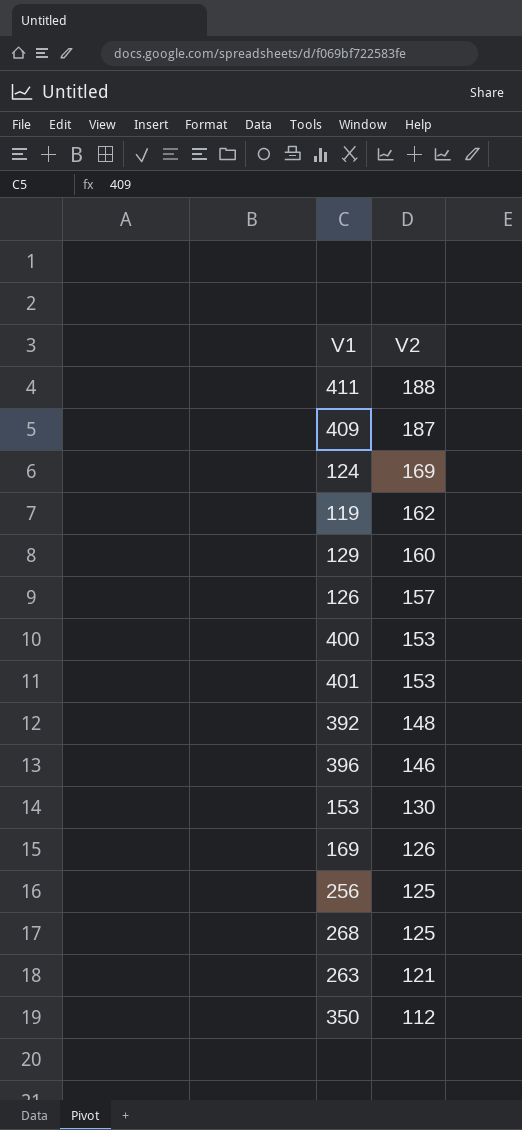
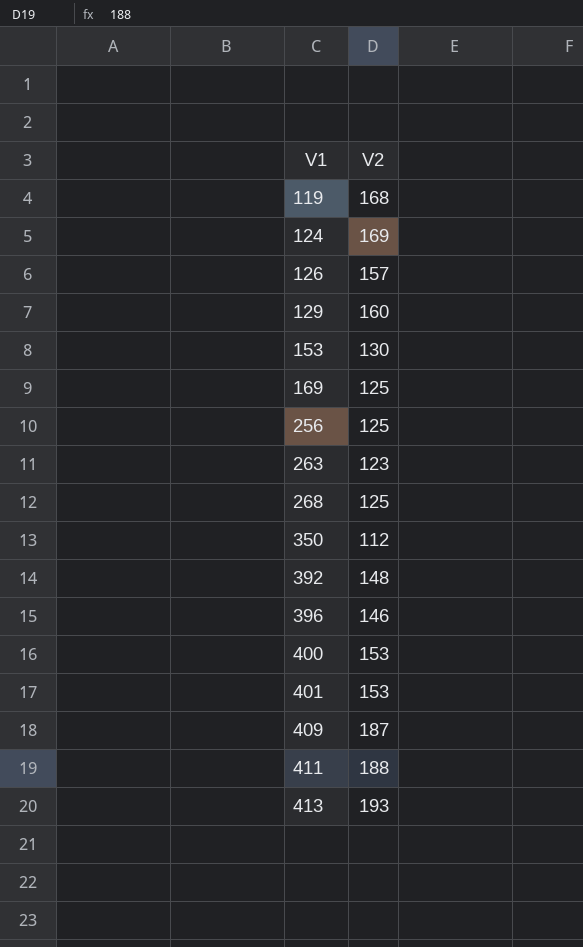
row order: V2 descending -> V1 ascending
119 | V2: 162 -> 168
169 | V2: 126 -> 125
263 | V2: 121 -> 123
row 413: none -> 193

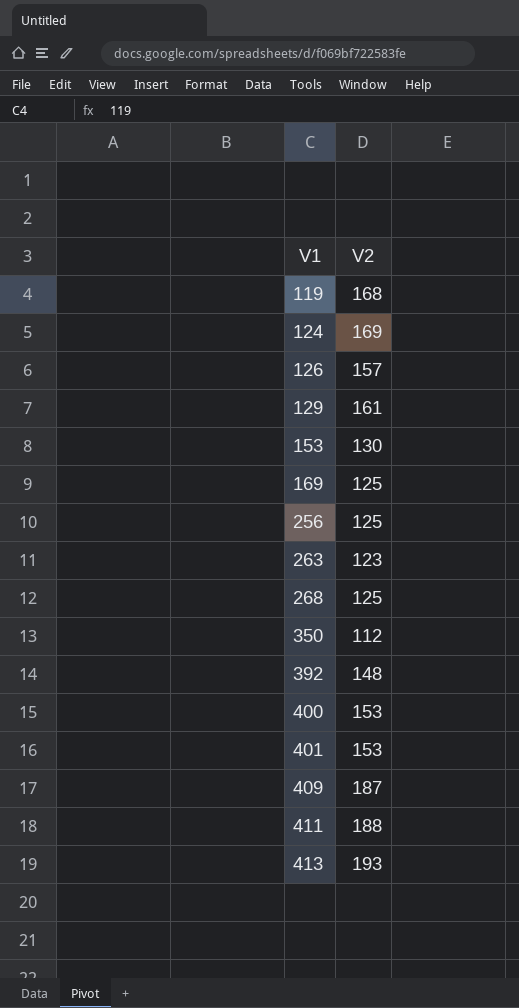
row 396: 146 -> none
129 | V2: 160 -> 161

